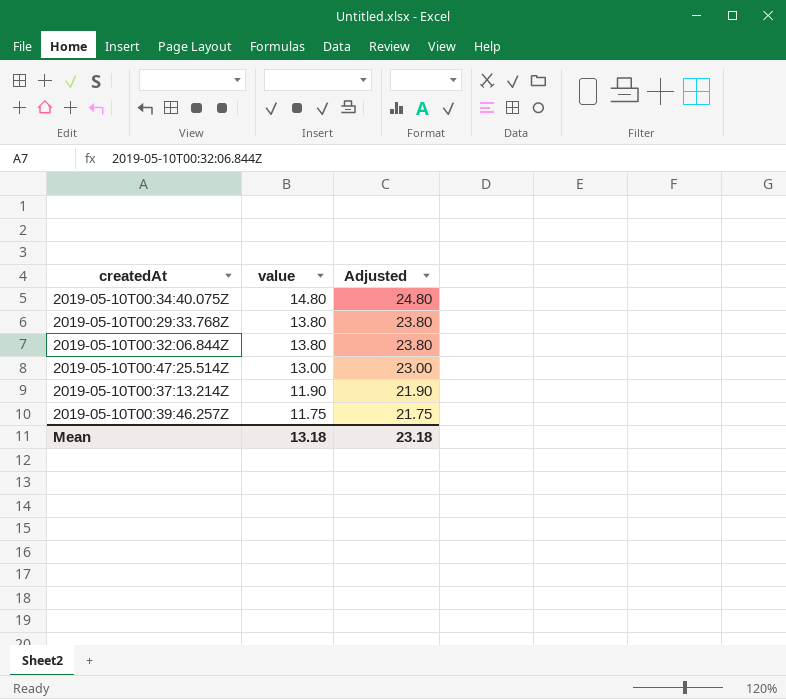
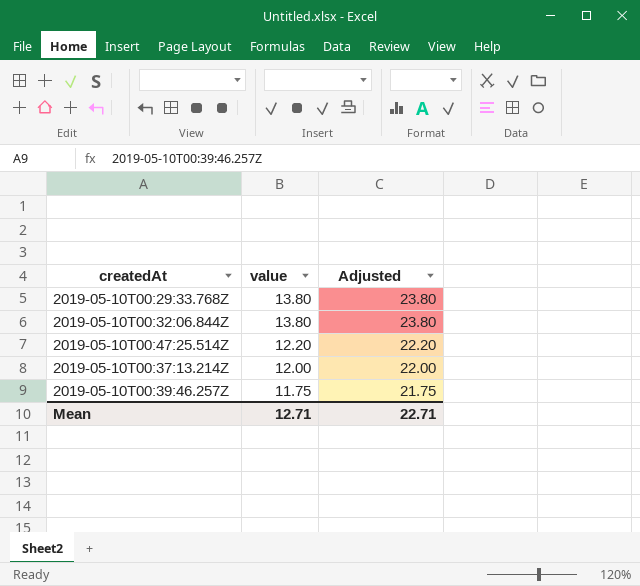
row 2019-05-10T00:34:40.075Z: 14.80 | 24.80 -> none
2019-05-10T00:47:25.514Z | value: 13.00 -> 12.20
2019-05-10T00:47:25.514Z | Adjusted: 23.00 -> 22.20
2019-05-10T00:37:13.214Z | value: 11.90 -> 12.00
2019-05-10T00:37:13.214Z | Adjusted: 21.90 -> 22.00
Mean | value: 13.18 -> 12.71
Mean | Adjusted: 23.18 -> 22.71

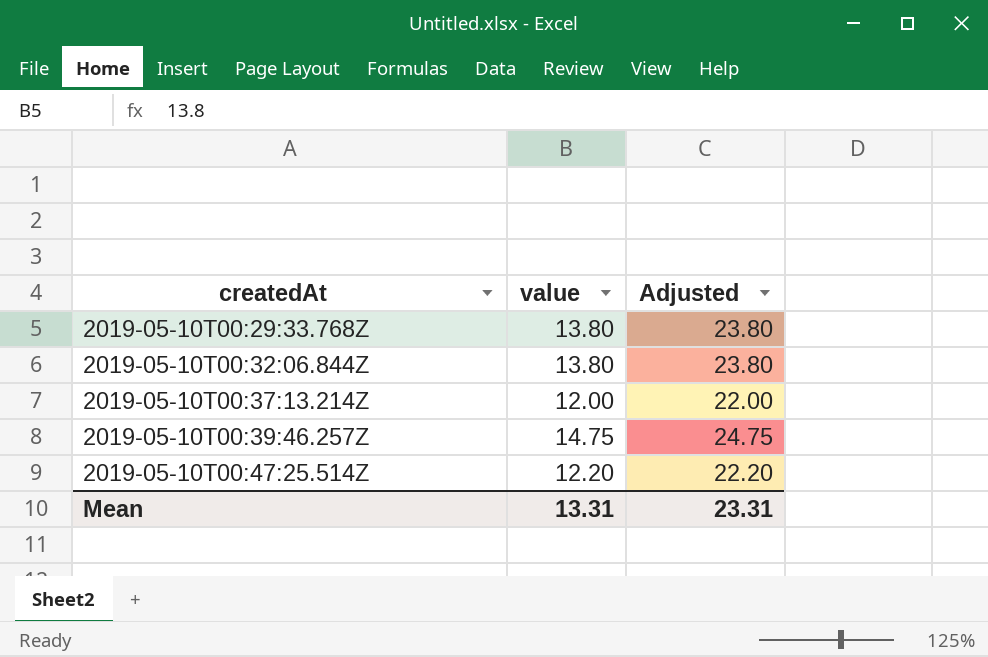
row order: value descending -> createdAt ascending
2019-05-10T00:39:46.257Z | value: 11.75 -> 14.75
2019-05-10T00:39:46.257Z | Adjusted: 21.75 -> 24.75
Mean | value: 12.71 -> 13.31
Mean | Adjusted: 22.71 -> 23.31

